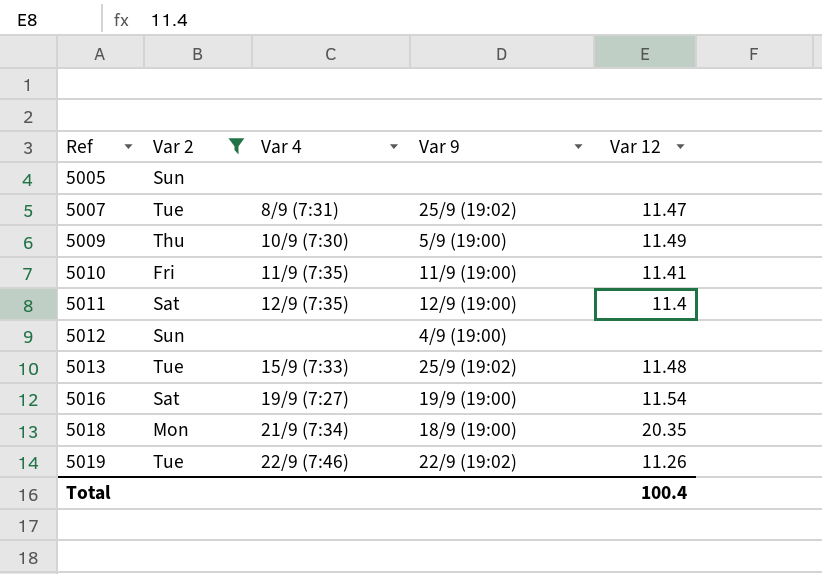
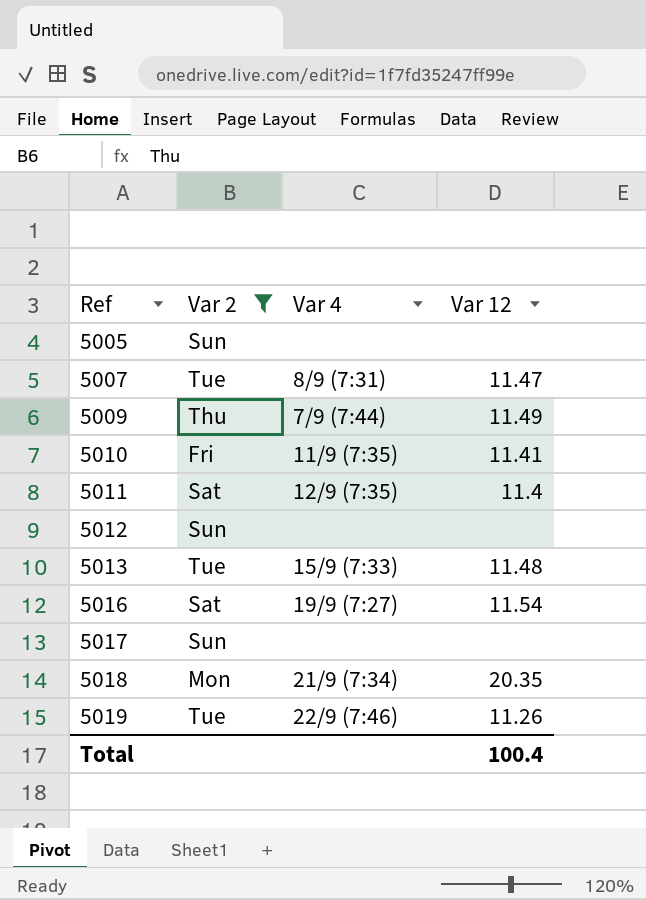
column Var 9 | position: 4 -> none
5009 | Var 4: 10/9 (7:30) -> 7/9 (7:44)
row 5017: none -> Sun | none | none

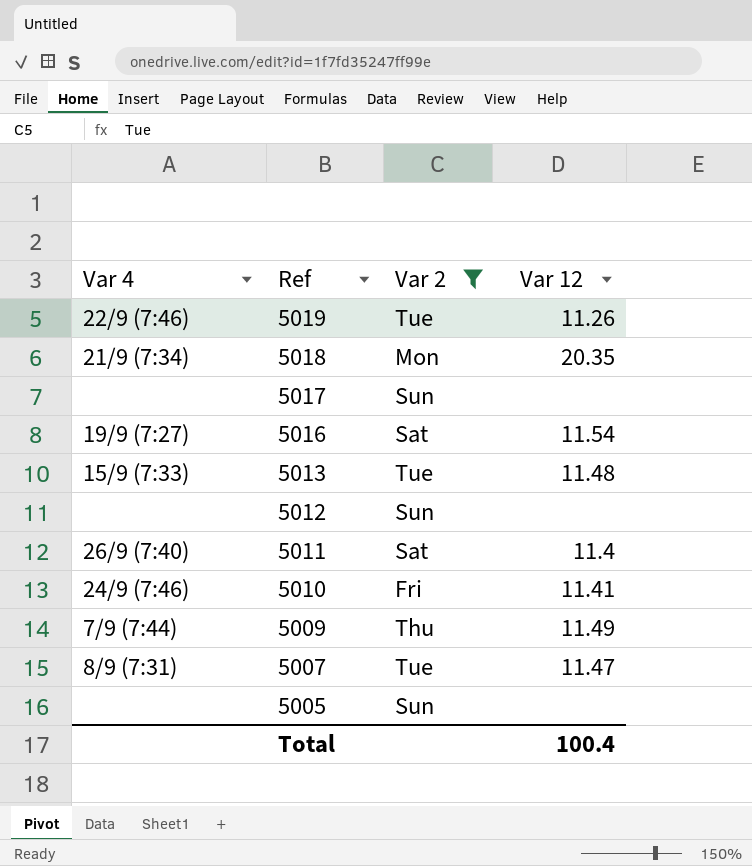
row order: Ref ascending -> Ref descending
column Var 4 | position: 3 -> 1
5011 | Var 4: 12/9 (7:35) -> 26/9 (7:40)
5010 | Var 4: 11/9 (7:35) -> 24/9 (7:46)

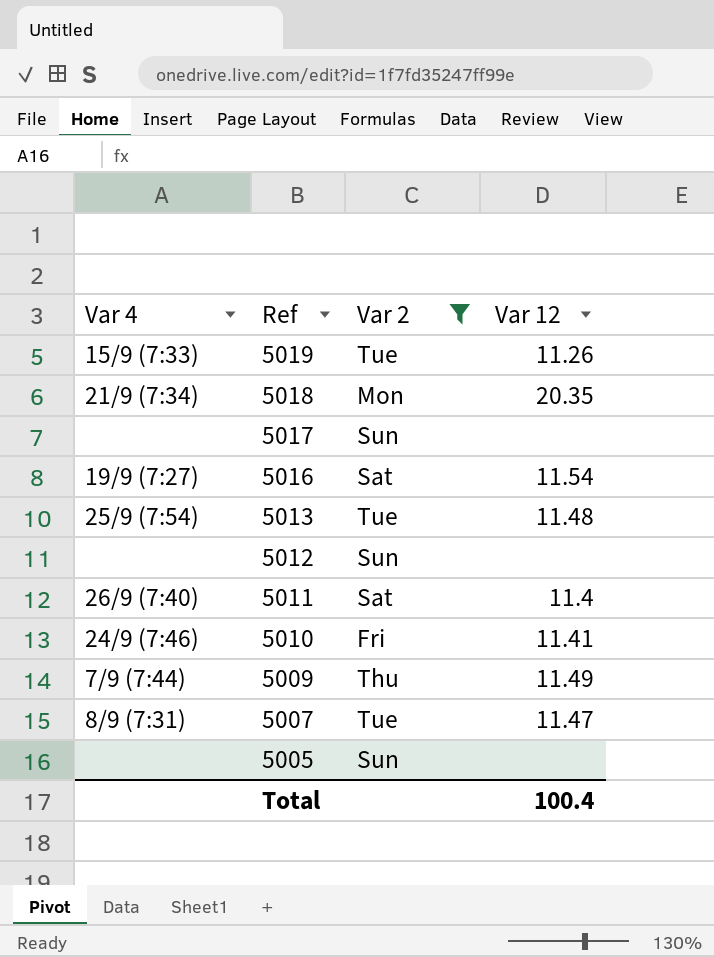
5019 | Var 4: 22/9 (7:46) -> 15/9 (7:33)
5013 | Var 4: 15/9 (7:33) -> 25/9 (7:54)

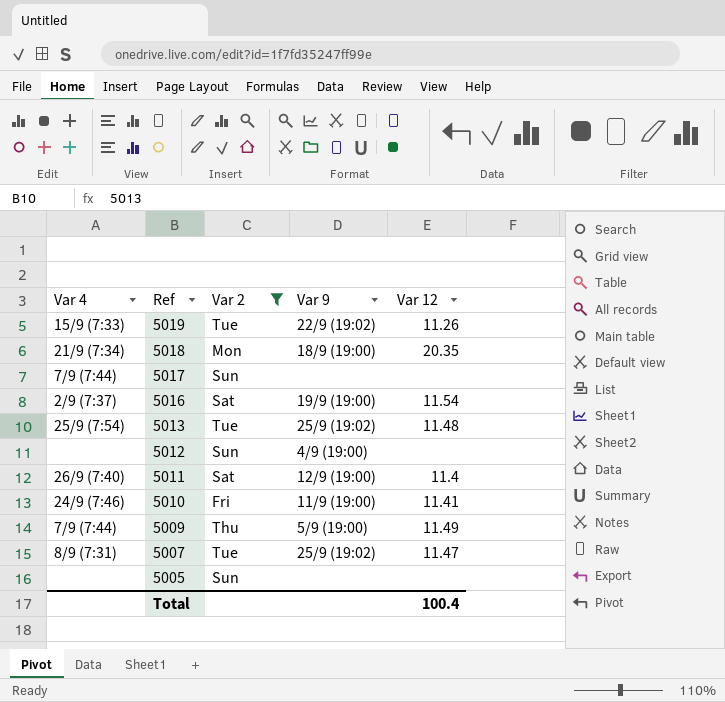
column Var 9 | position: none -> 4
5017 | Var 4: none -> 7/9 (7:44)
5016 | Var 4: 19/9 (7:27) -> 2/9 (7:37)

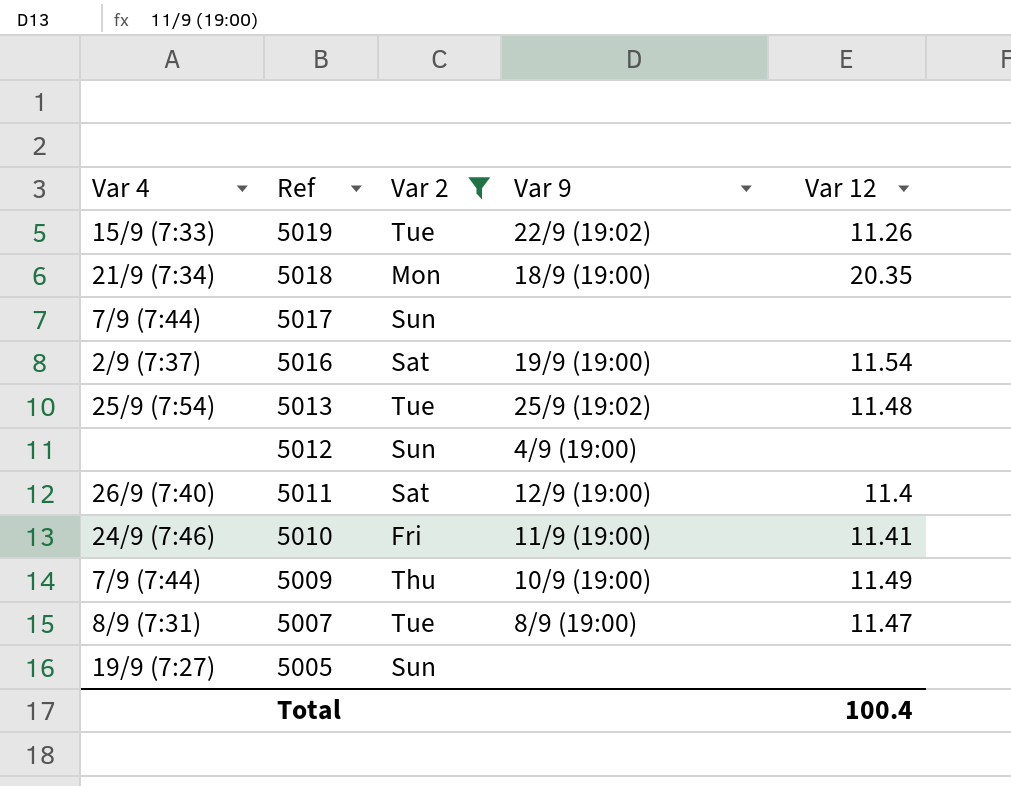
5009 | Var 9: 5/9 (19:00) -> 10/9 (19:00)
5007 | Var 9: 25/9 (19:02) -> 8/9 (19:00)
5005 | Var 4: none -> 19/9 (7:27)

